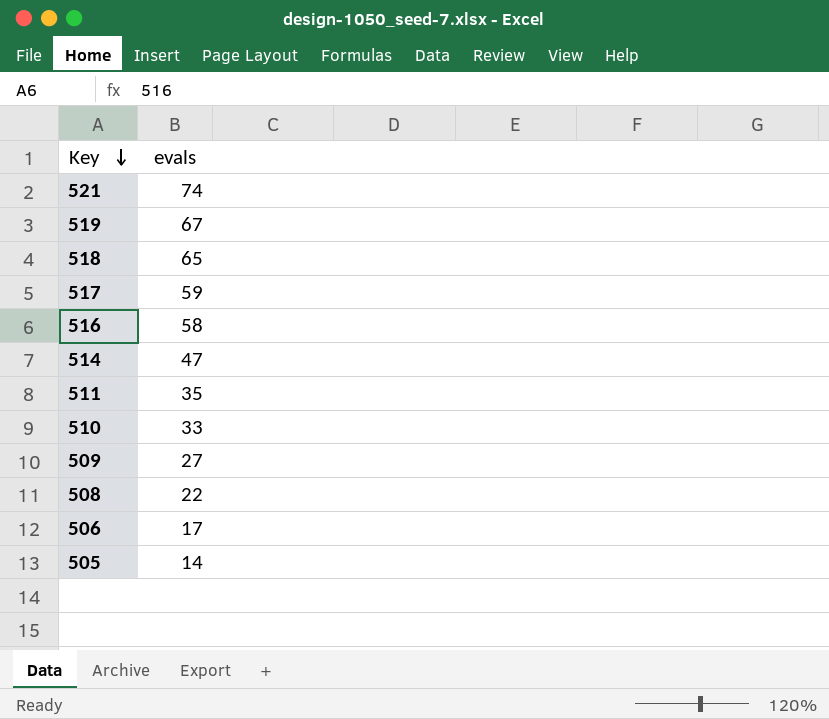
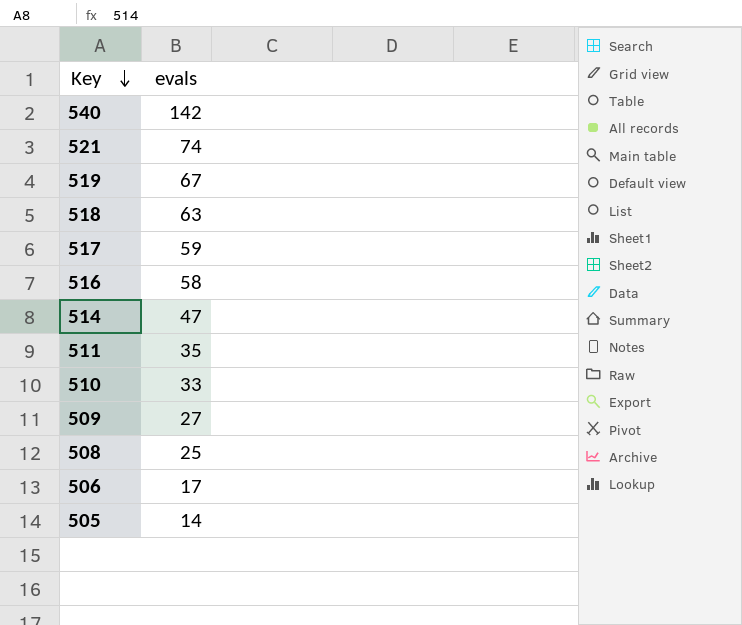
row 540: none -> 142
518 | evals: 65 -> 63
508 | evals: 22 -> 25

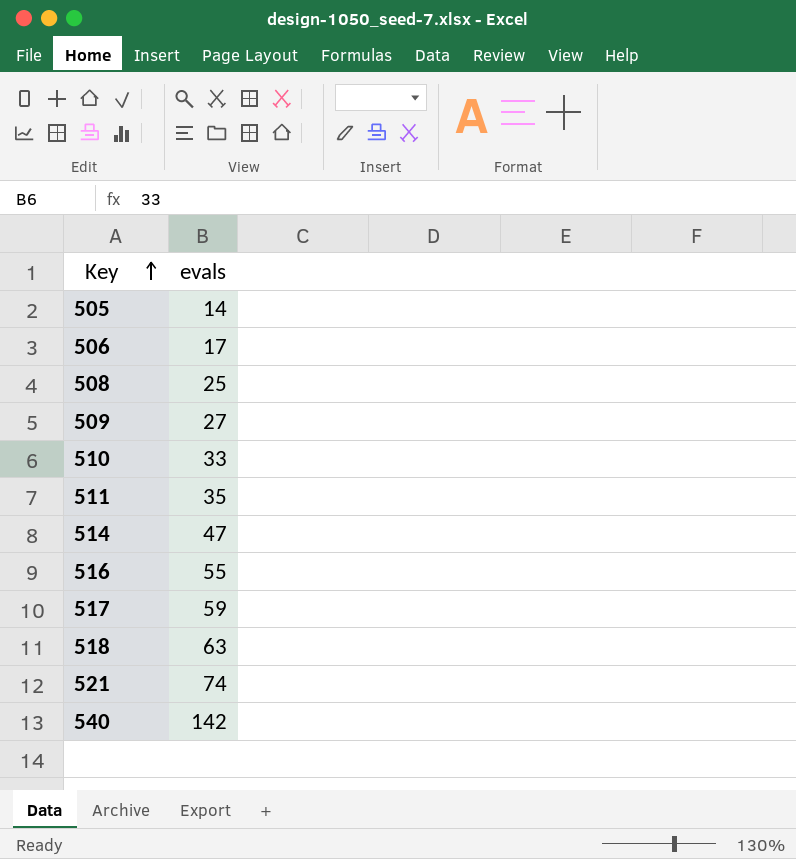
row order: Key descending -> Key ascending
row 519: 67 -> none
516 | evals: 58 -> 55

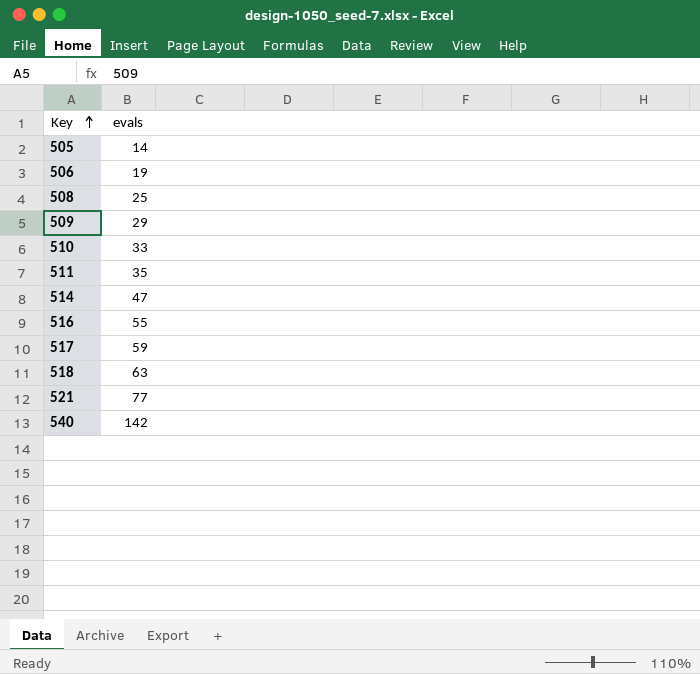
506 | evals: 17 -> 19
509 | evals: 27 -> 29
521 | evals: 74 -> 77

